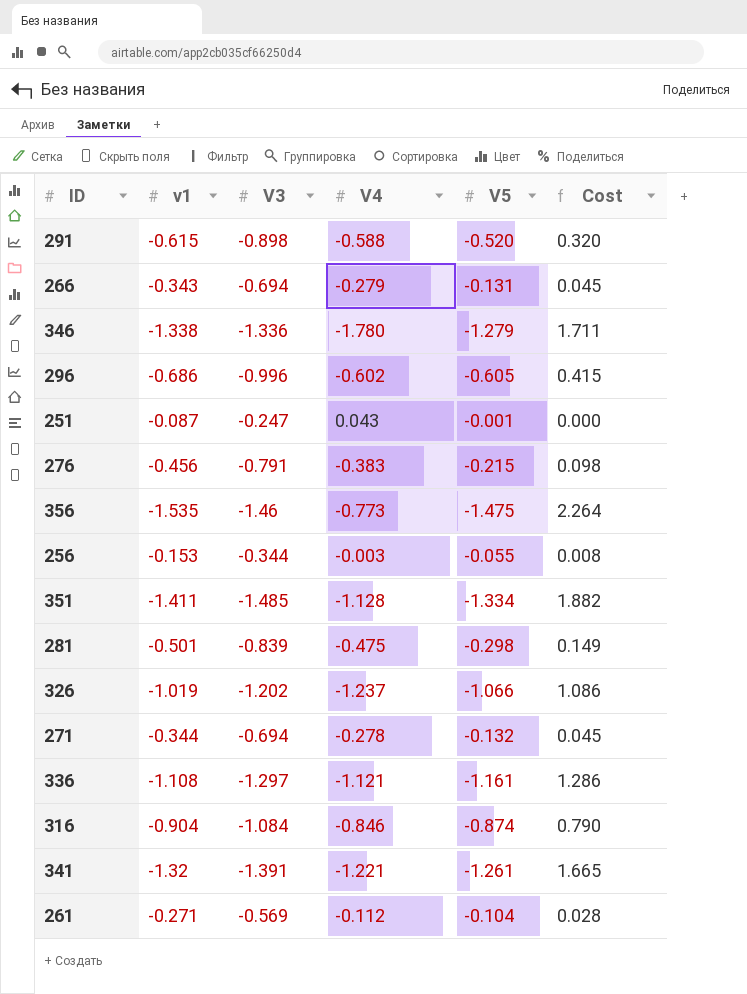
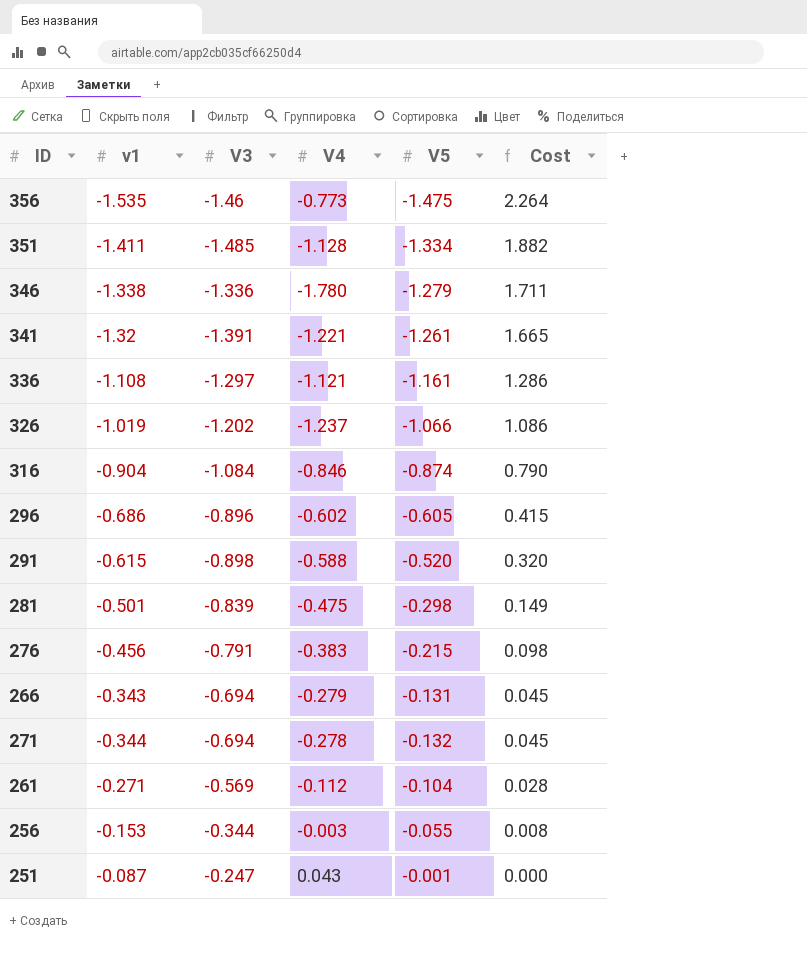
row order: none -> Cost descending
296 | V3: -0.996 -> -0.896

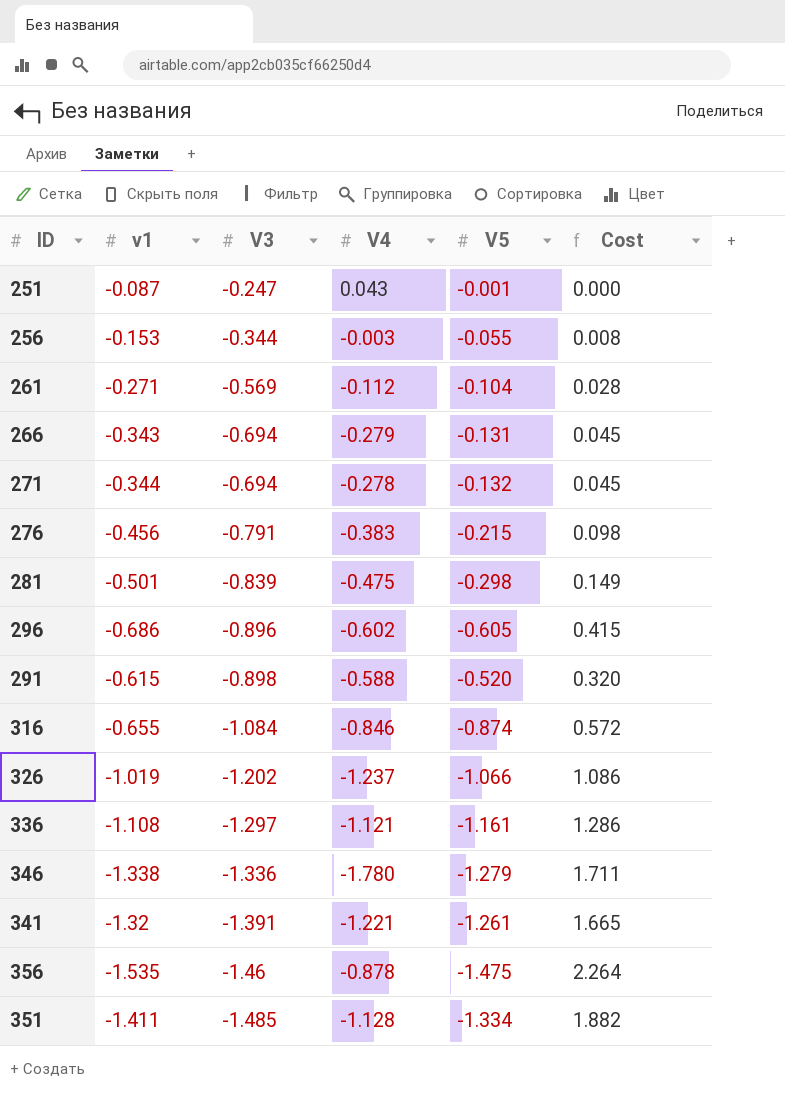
row order: Cost descending -> V3 descending
316 | v1: -0.904 -> -0.655
316 | Cost: 0.790 -> 0.572
356 | V4: -0.773 -> -0.878

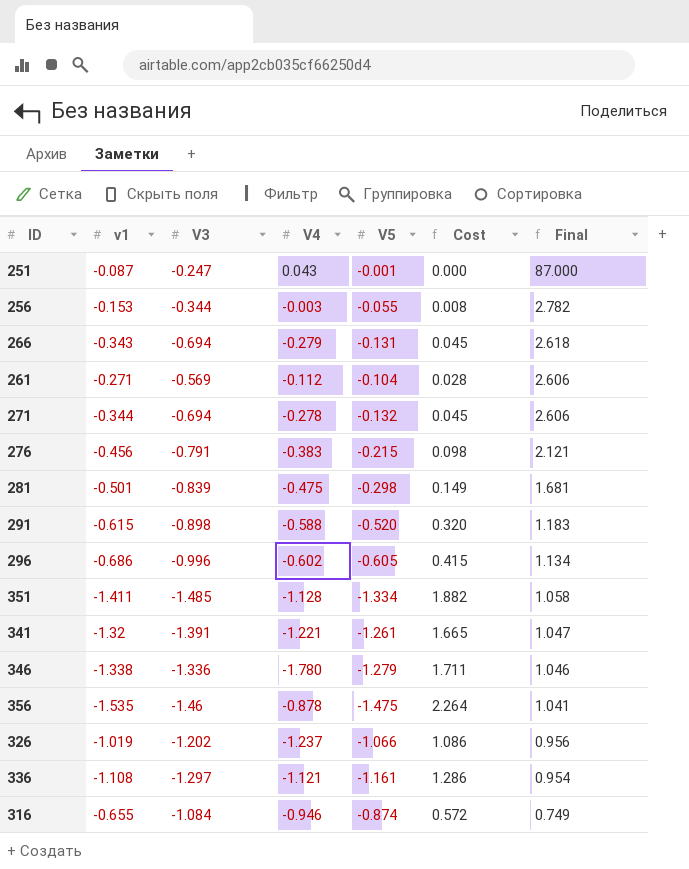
row order: V3 descending -> Final descending
column Final | formula: none -> [v1] / [V5]
296 | V3: -0.896 -> -0.996
316 | V4: -0.846 -> -0.946

